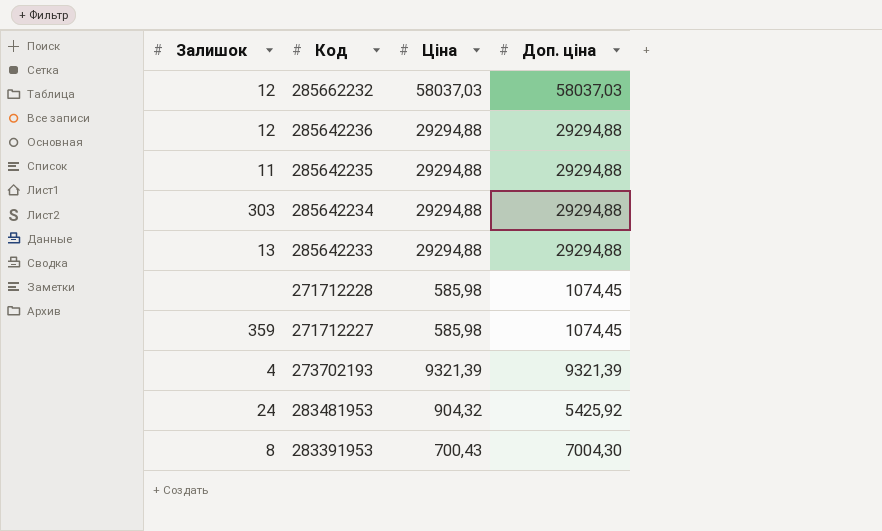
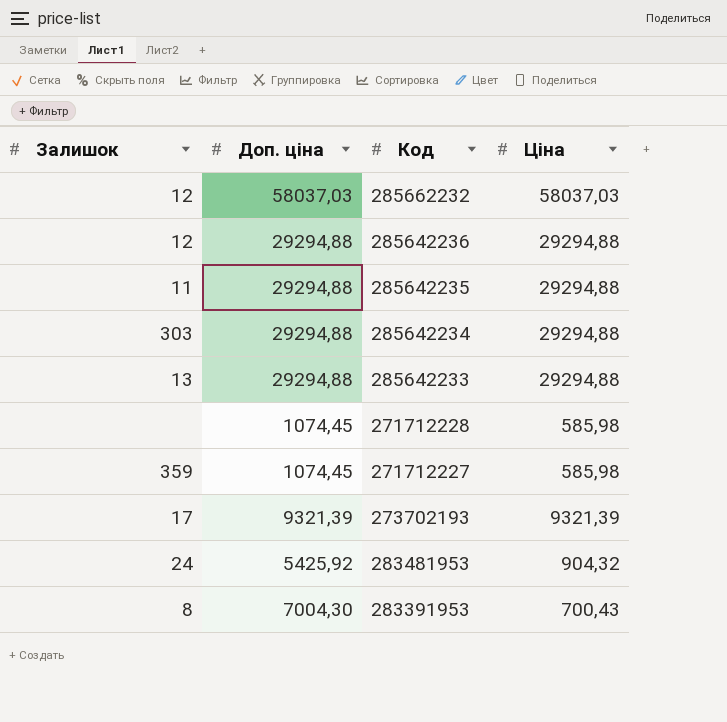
column Доп. ціна | position: 4 -> 2
273702193 | Залишок: 4 -> 17

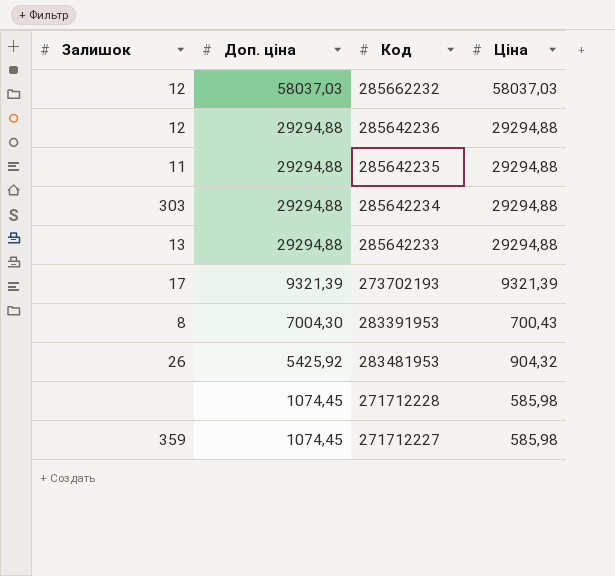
row order: none -> Доп. ціна descending
283481953 | Залишок: 24 -> 26

